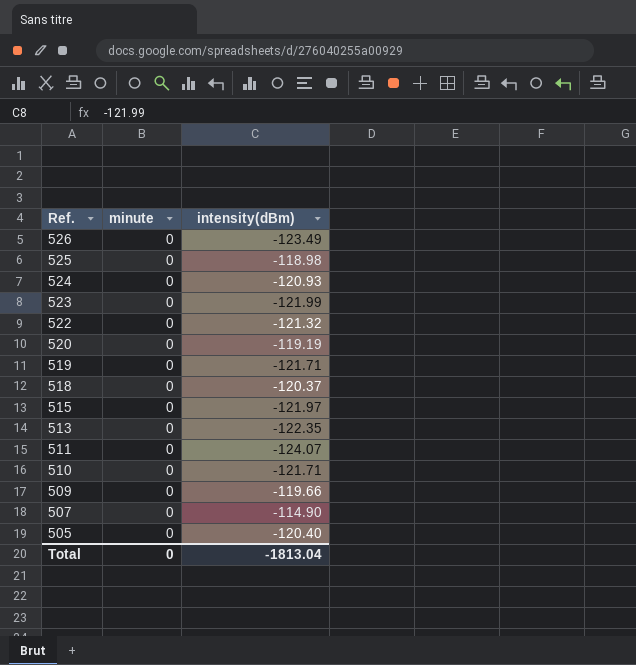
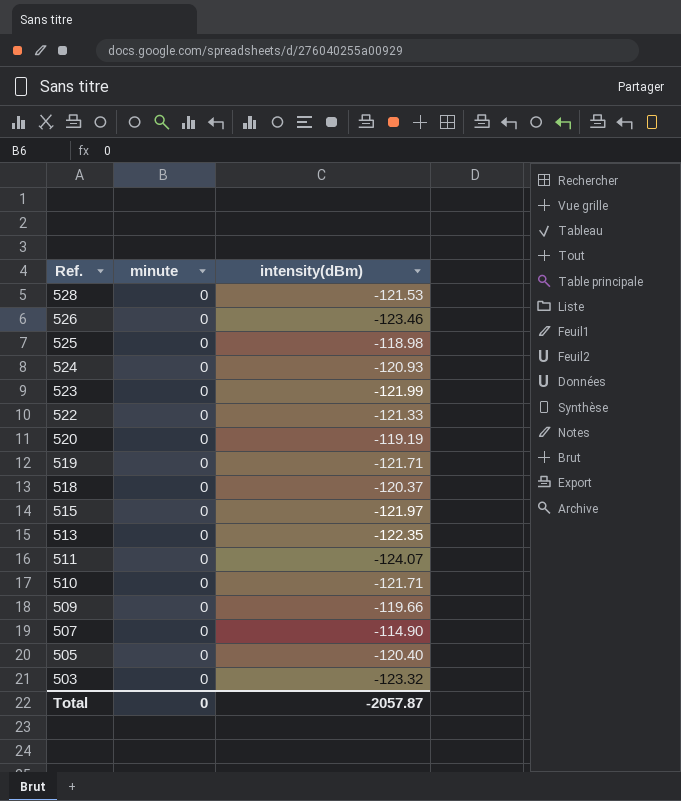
row 528: none -> 0 | -121.53
526 | intensity(dBm): -123.49 -> -123.46
522 | intensity(dBm): -121.32 -> -121.33
row 503: none -> 0 | -123.32
Total | intensity(dBm): -1813.04 -> -2057.87

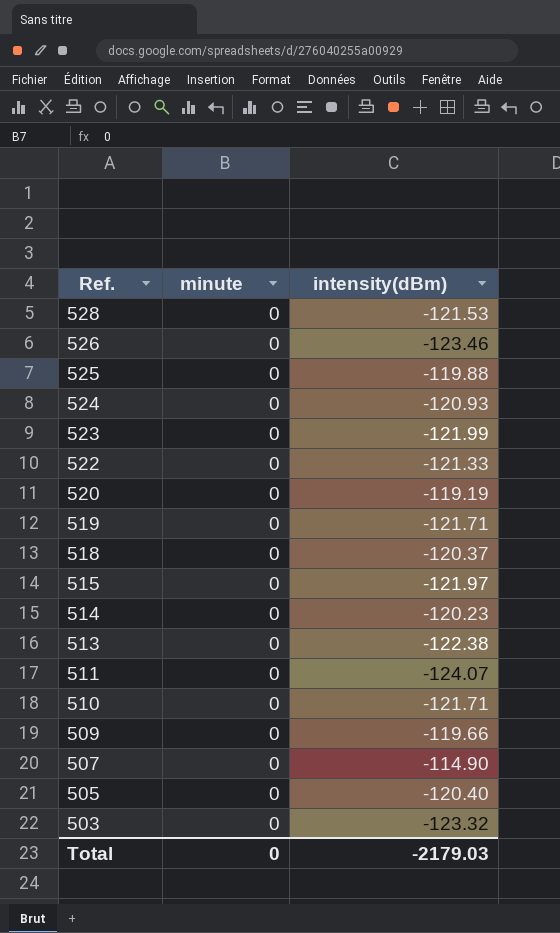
525 | intensity(dBm): -118.98 -> -119.88
row 514: none -> 0 | -120.23
513 | intensity(dBm): -122.35 -> -122.38
Total | intensity(dBm): -2057.87 -> -2179.03

